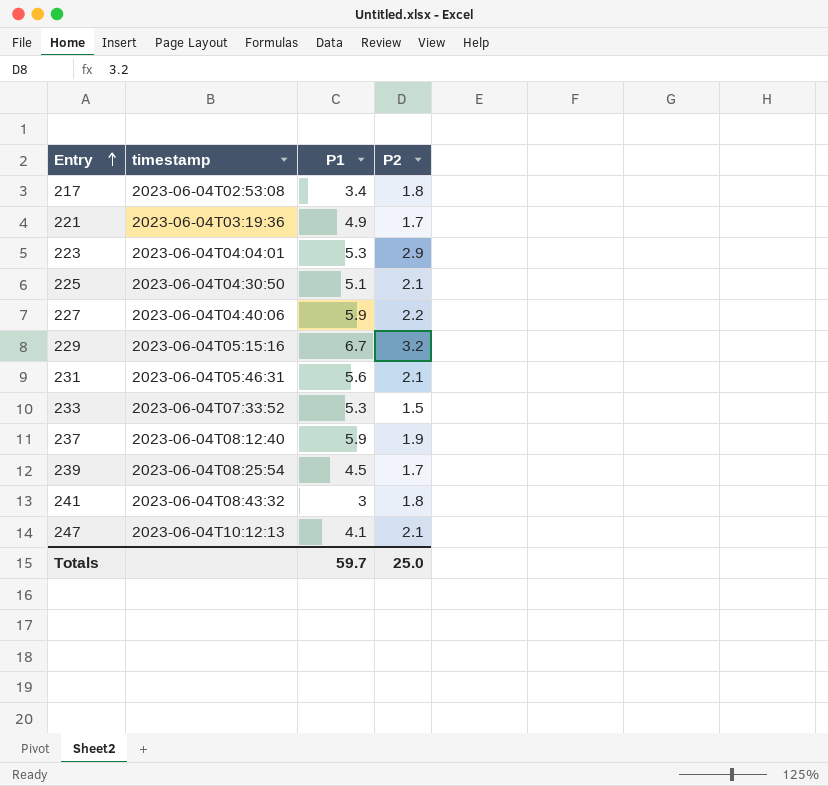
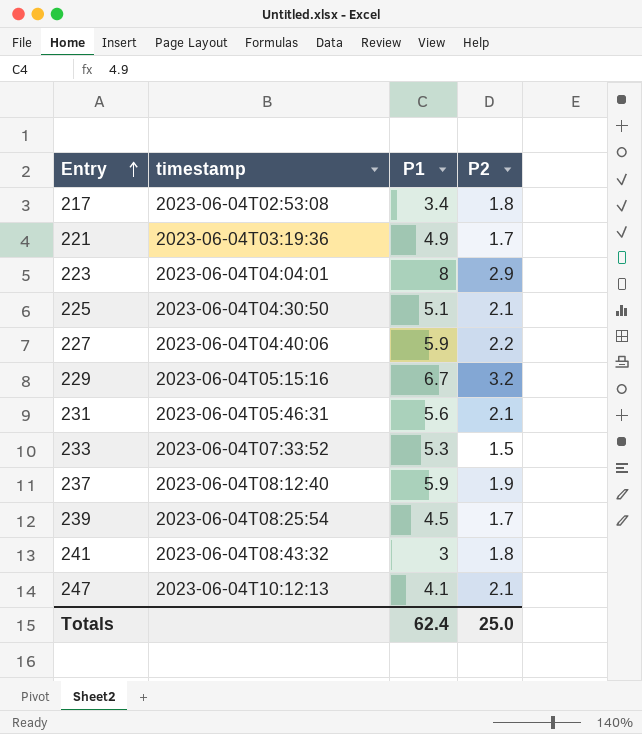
223 | P1: 5.3 -> 8
Totals | P1: 59.7 -> 62.4

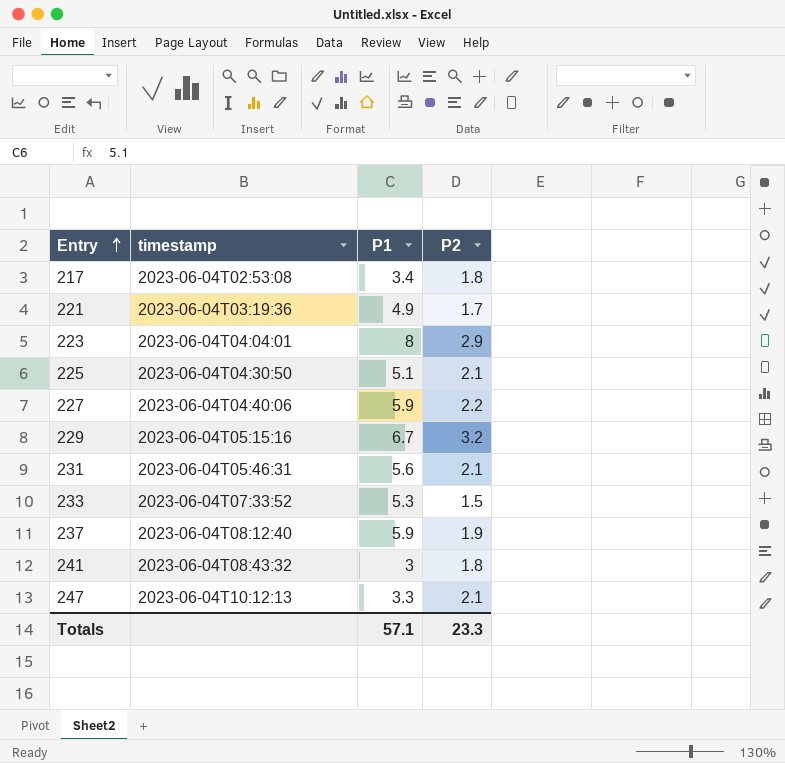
row 239: 2023-06-04T08:25:54 | 4.5 | 1.7 -> none
247 | P1: 4.1 -> 3.3
Totals | P1: 62.4 -> 57.1
Totals | P2: 25.0 -> 23.3

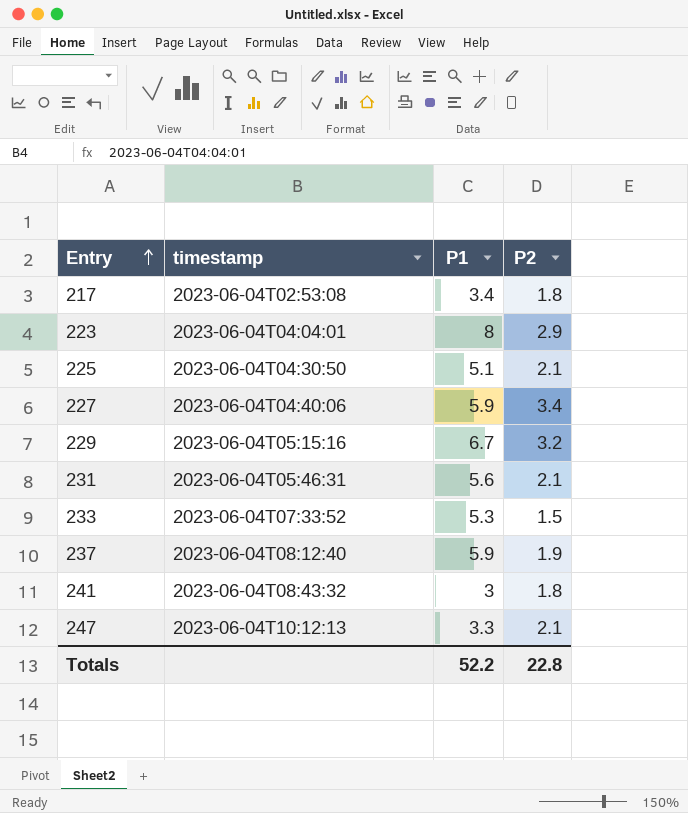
row 221: 2023-06-04T03:19:36 | 4.9 | 1.7 -> none
227 | P2: 2.2 -> 3.4
Totals | P1: 57.1 -> 52.2
Totals | P2: 23.3 -> 22.8

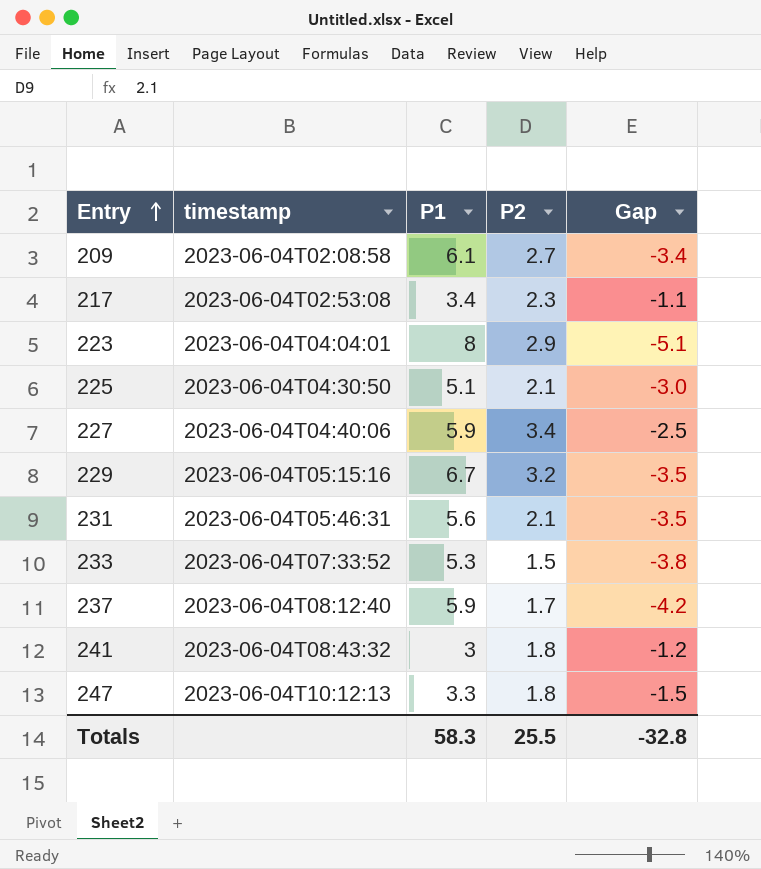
column Gap | formula: none -> [P2] - [P1]
row 209: none -> 2023-06-04T02:08:58 | 6.1 | 2.7 | -3.4
217 | P2: 1.8 -> 2.3
237 | P2: 1.9 -> 1.7
247 | P2: 2.1 -> 1.8
Totals | P1: 52.2 -> 58.3
Totals | P2: 22.8 -> 25.5

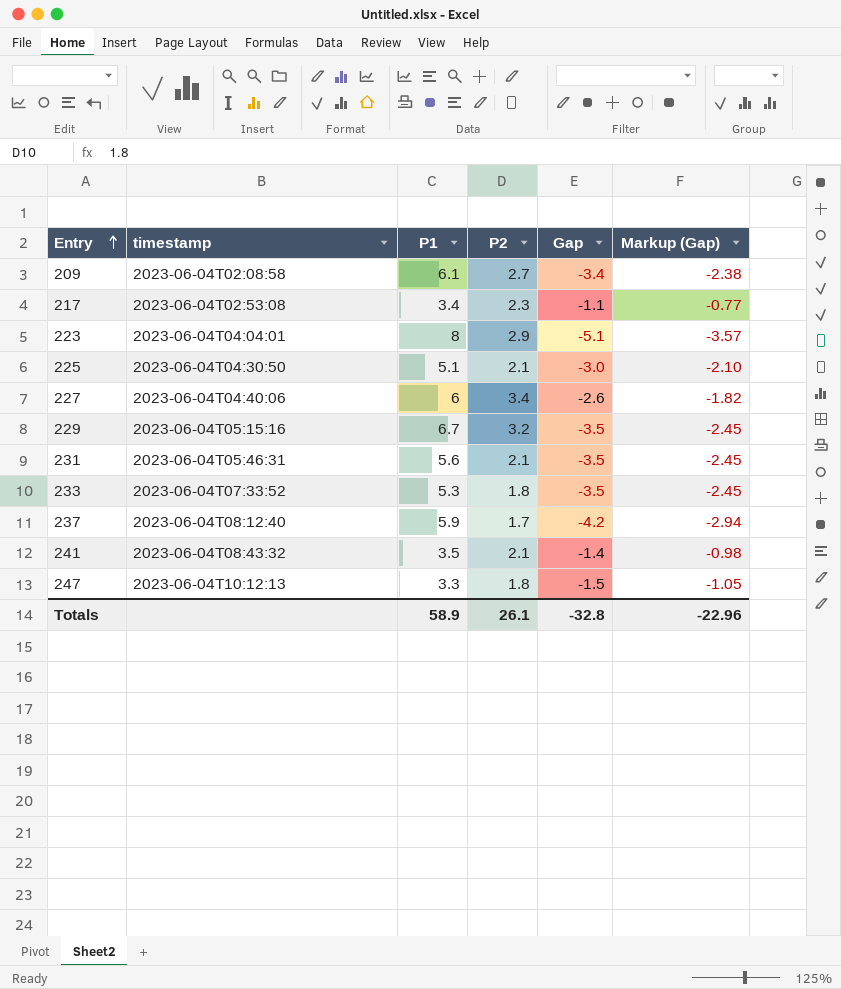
column Markup (Gap) | formula: none -> [Gap] * 0.7
227 | P1: 5.9 -> 6
227 | Gap: -2.5 -> -2.6
233 | P2: 1.5 -> 1.8
233 | Gap: -3.8 -> -3.5
241 | P1: 3 -> 3.5
241 | P2: 1.8 -> 2.1
241 | Gap: -1.2 -> -1.4
Totals | P1: 58.3 -> 58.9
Totals | P2: 25.5 -> 26.1

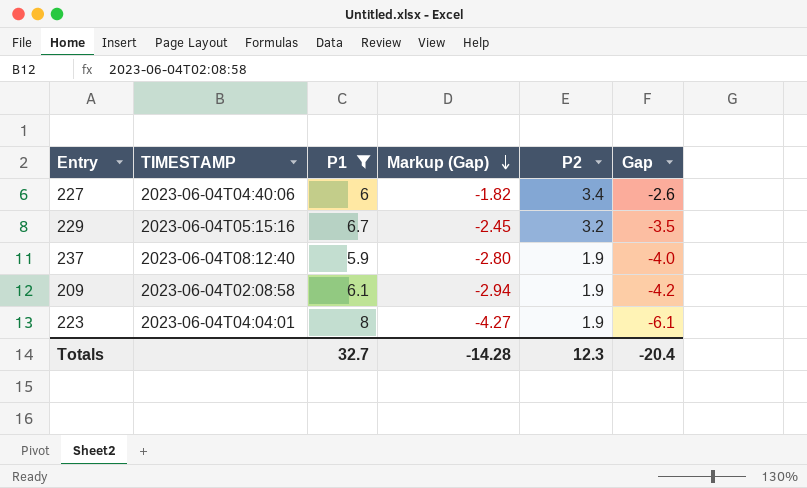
filter: none -> P1 >= 5.9
row order: Entry ascending -> Markup (Gap) descending
column name: timestamp -> TIMESTAMP
column Markup (Gap) | position: 6 -> 4
237 | Markup (Gap): -2.94 -> -2.80
237 | P2: 1.7 -> 1.9
237 | Gap: -4.2 -> -4.0
209 | Markup (Gap): -2.38 -> -2.94
209 | P2: 2.7 -> 1.9
209 | Gap: -3.4 -> -4.2
223 | Markup (Gap): -3.57 -> -4.27
223 | P2: 2.9 -> 1.9
223 | Gap: -5.1 -> -6.1
Totals | P1: 58.9 -> 32.7
Totals | Markup (Gap): -22.96 -> -14.28
Totals | P2: 26.1 -> 12.3
Totals | Gap: -32.8 -> -20.4

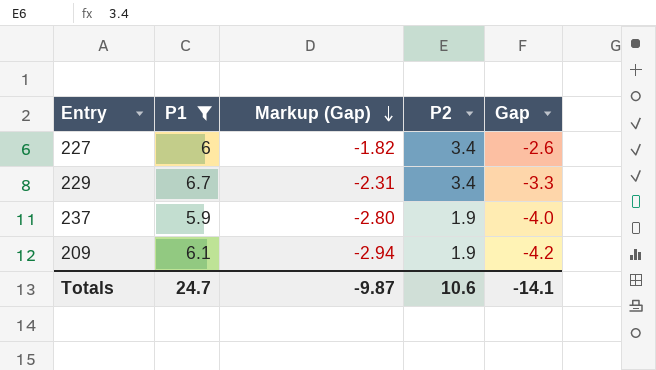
column TIMESTAMP | position: 2 -> none
row 223: 2023-06-04T04:04:01 | 8 | -4.27 | 1.9 | -6.1 -> none
229 | Markup (Gap): -2.45 -> -2.31
229 | P2: 3.2 -> 3.4
229 | Gap: -3.5 -> -3.3
Totals | P1: 32.7 -> 24.7
Totals | Markup (Gap): -14.28 -> -9.87
Totals | P2: 12.3 -> 10.6
Totals | Gap: -20.4 -> -14.1

